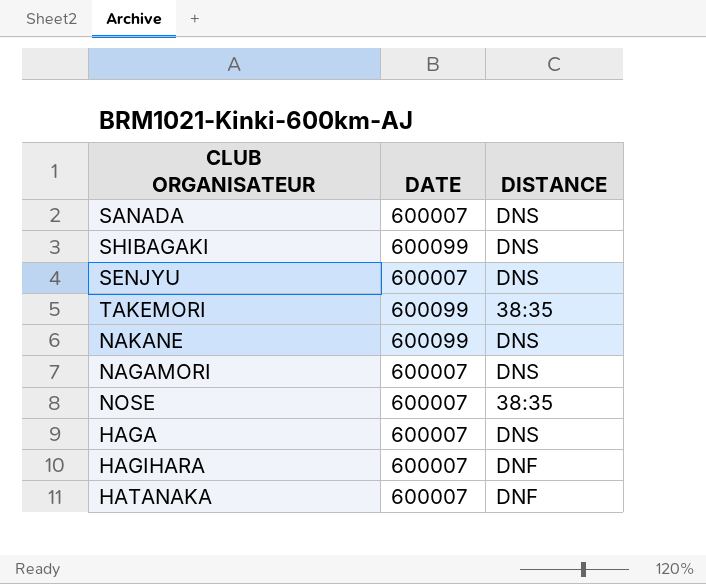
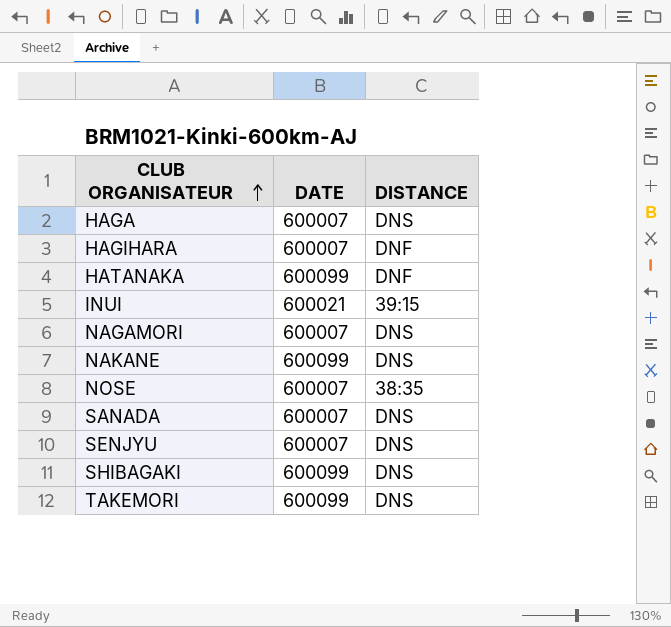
row order: none -> CLUB ORGANISATEUR ascending
HATANAKA | DATE: 600007 -> 600099
row INUI: none -> 600021 | 39:15
TAKEMORI | DISTANCE: 38:35 -> DNS

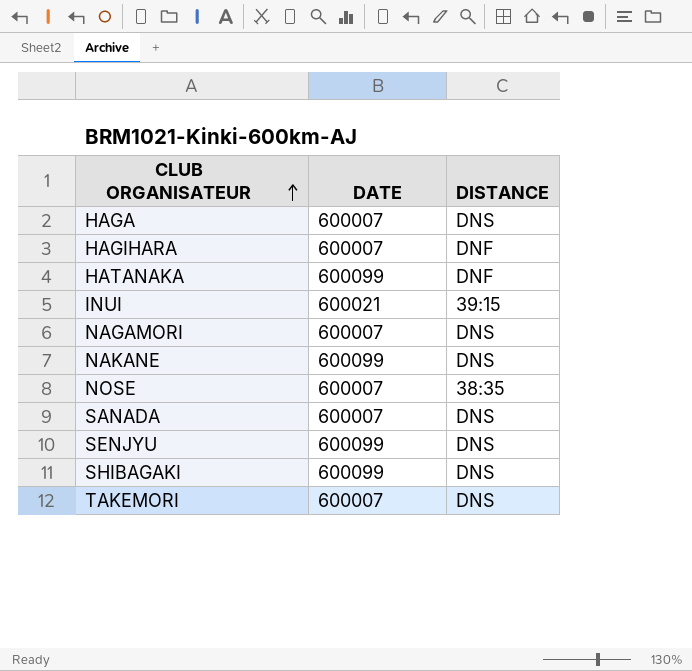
SENJYU | DATE: 600007 -> 600099
TAKEMORI | DATE: 600099 -> 600007

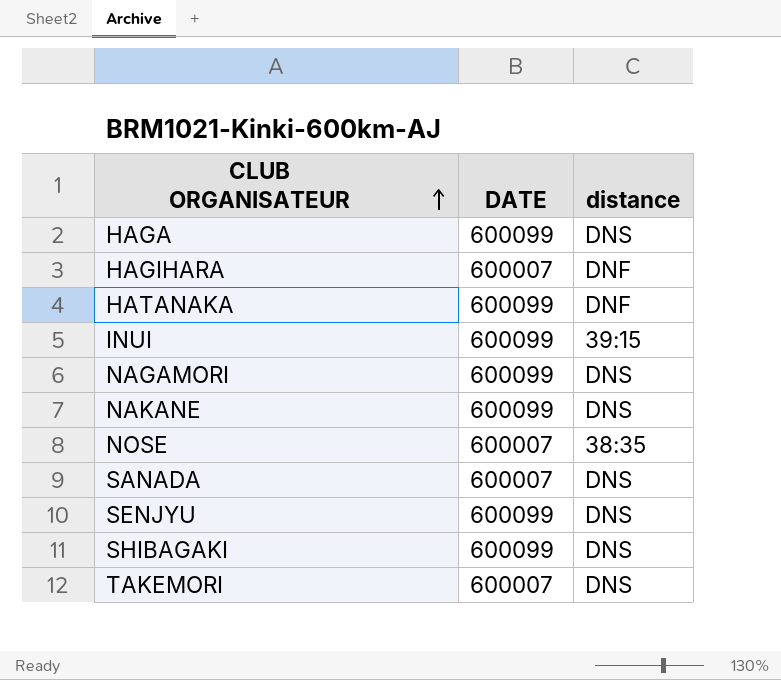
column name: DISTANCE -> distance
HAGA | DATE: 600007 -> 600099
INUI | DATE: 600021 -> 600099
NAGAMORI | DATE: 600007 -> 600099

